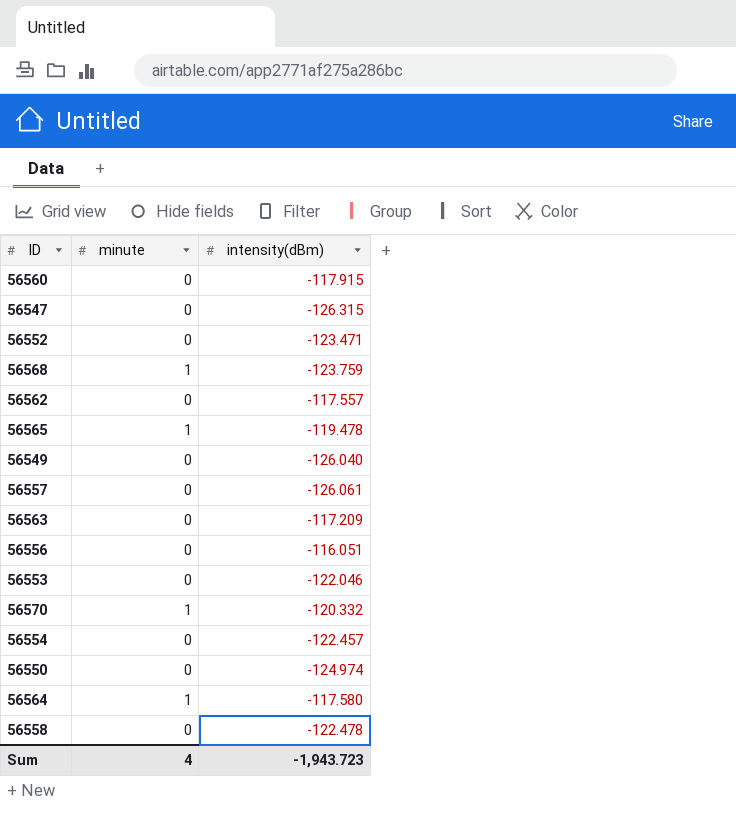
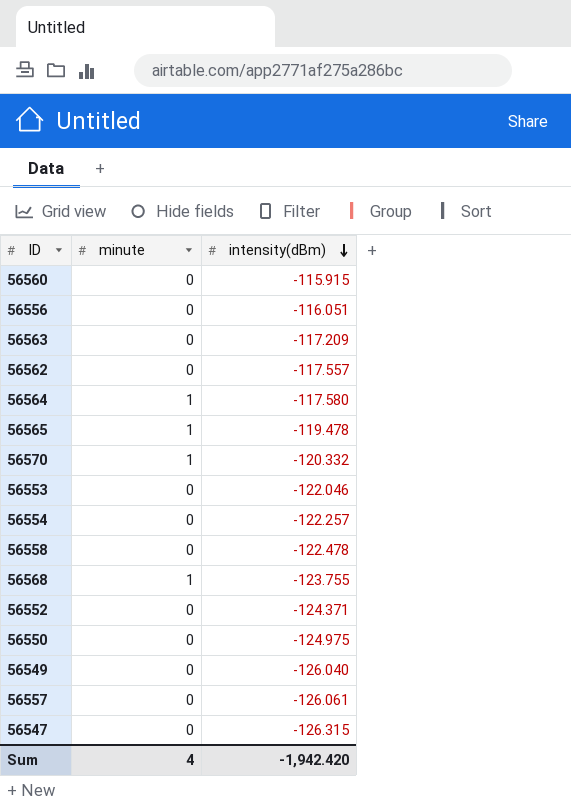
row order: none -> intensity(dBm) descending
56560 | intensity(dBm): -117.915 -> -115.915
56554 | intensity(dBm): -122.457 -> -122.257
56568 | intensity(dBm): -123.759 -> -123.755
56552 | intensity(dBm): -123.471 -> -124.371
56550 | intensity(dBm): -124.974 -> -124.975
Sum | intensity(dBm): -1,943.723 -> -1,942.420

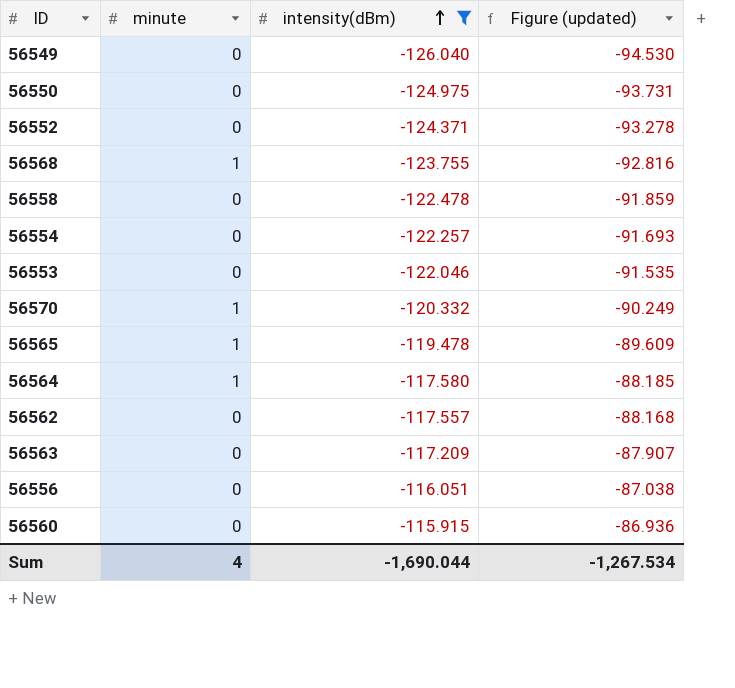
filter: none -> intensity(dBm) >= -126.040
row order: intensity(dBm) descending -> intensity(dBm) ascending
column Figure (updated) | formula: none -> [intensity(dBm)] * 0.75
Sum | intensity(dBm): -1,942.420 -> -1,690.044

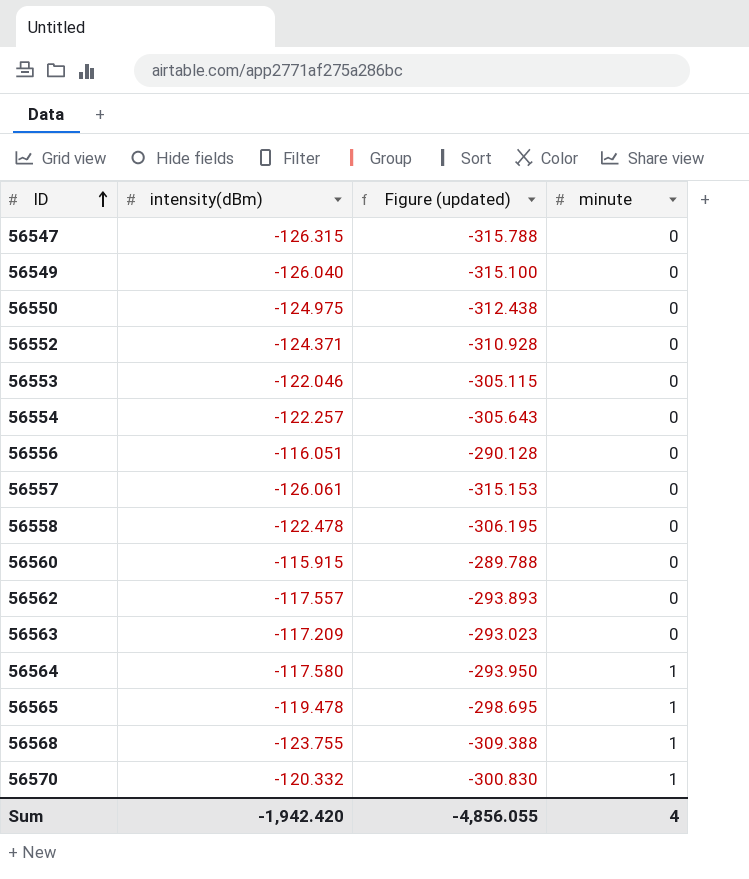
filter: intensity(dBm) >= -126.040 -> none
row order: intensity(dBm) ascending -> ID ascending
column Figure (updated) | formula: [intensity(dBm)] * 0.75 -> [intensity(dBm)] * 2.5
column minute | position: 2 -> 4
Sum | intensity(dBm): -1,690.044 -> -1,942.420
Sum | Figure (updated): -1,267.534 -> -4,856.055

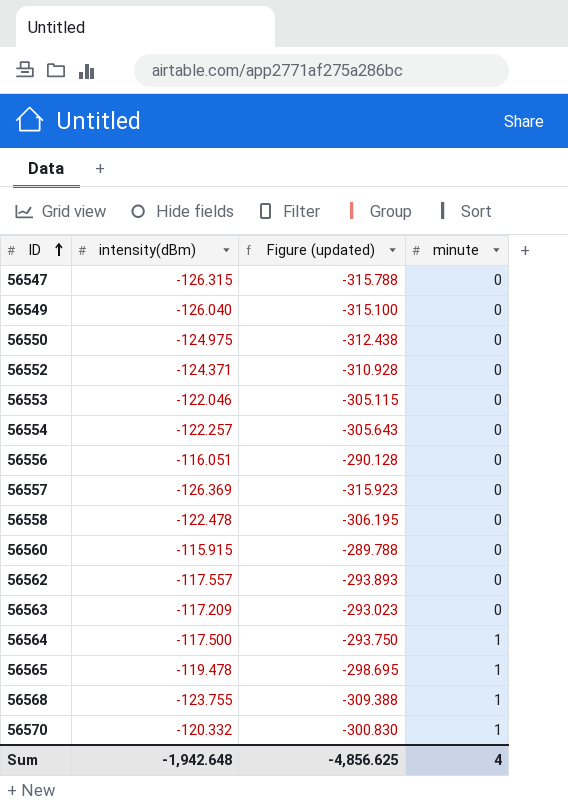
56557 | intensity(dBm): -126.061 -> -126.369
56557 | Figure (updated): -315.153 -> -315.923
56564 | intensity(dBm): -117.580 -> -117.500
56564 | Figure (updated): -293.950 -> -293.750
Sum | intensity(dBm): -1,942.420 -> -1,942.648
Sum | Figure (updated): -4,856.055 -> -4,856.625

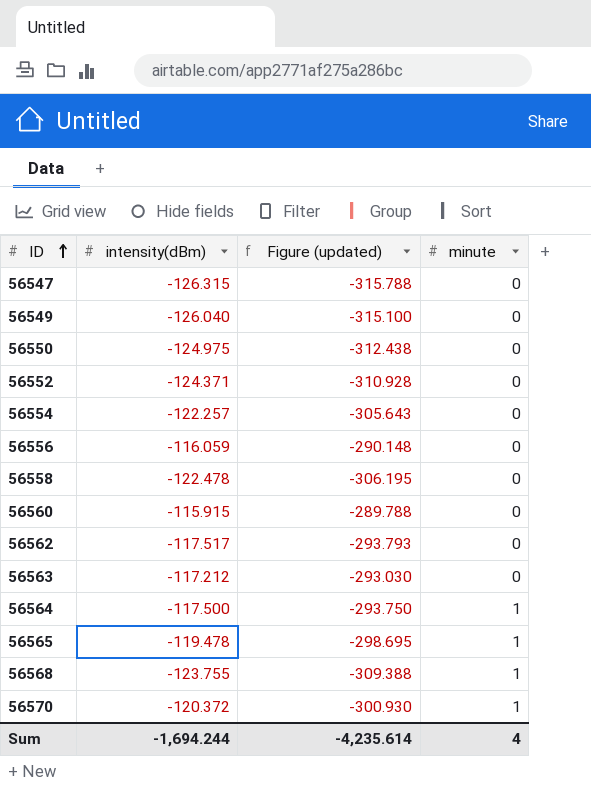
row 56553: -122.046 | -305.115 | 0 -> none
row 56557: -126.369 | -315.923 | 0 -> none
56556 | intensity(dBm): -116.051 -> -116.059
56556 | Figure (updated): -290.128 -> -290.148
56562 | intensity(dBm): -117.557 -> -117.517
56562 | Figure (updated): -293.893 -> -293.793
56563 | intensity(dBm): -117.209 -> -117.212
56563 | Figure (updated): -293.023 -> -293.030
56570 | intensity(dBm): -120.332 -> -120.372
56570 | Figure (updated): -300.830 -> -300.930
Sum | intensity(dBm): -1,942.648 -> -1,694.244
Sum | Figure (updated): -4,856.625 -> -4,235.614

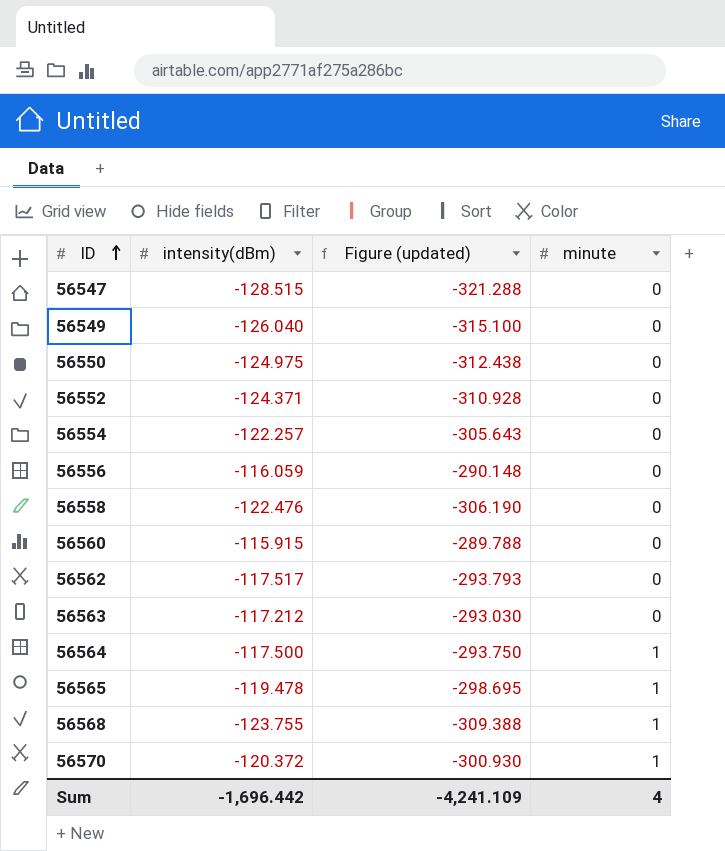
56547 | intensity(dBm): -126.315 -> -128.515
56547 | Figure (updated): -315.788 -> -321.288
56558 | intensity(dBm): -122.478 -> -122.476
56558 | Figure (updated): -306.195 -> -306.190
Sum | intensity(dBm): -1,694.244 -> -1,696.442
Sum | Figure (updated): -4,235.614 -> -4,241.109

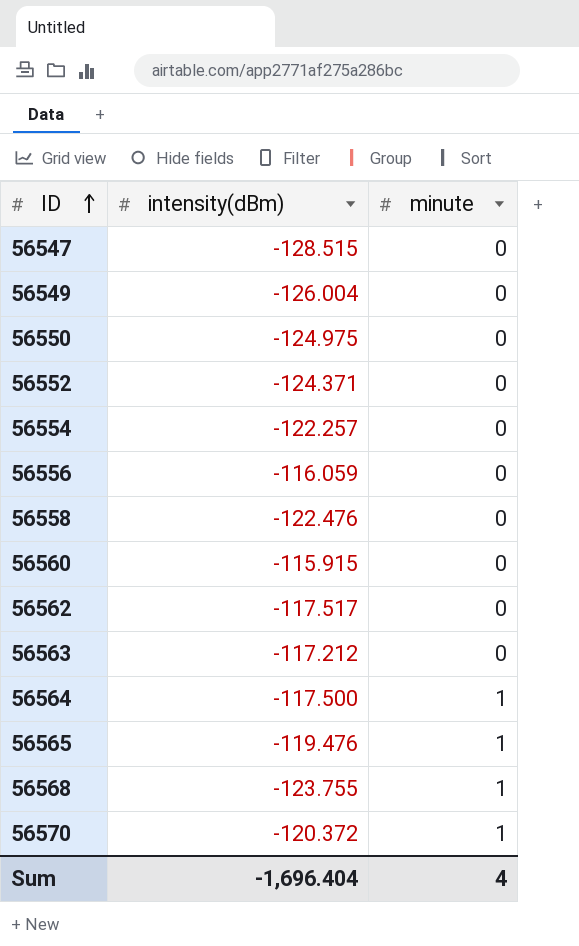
column Figure (updated) | formula: [intensity(dBm)] * 2.5 -> none
56549 | intensity(dBm): -126.040 -> -126.004
56565 | intensity(dBm): -119.478 -> -119.476
Sum | intensity(dBm): -1,696.442 -> -1,696.404

